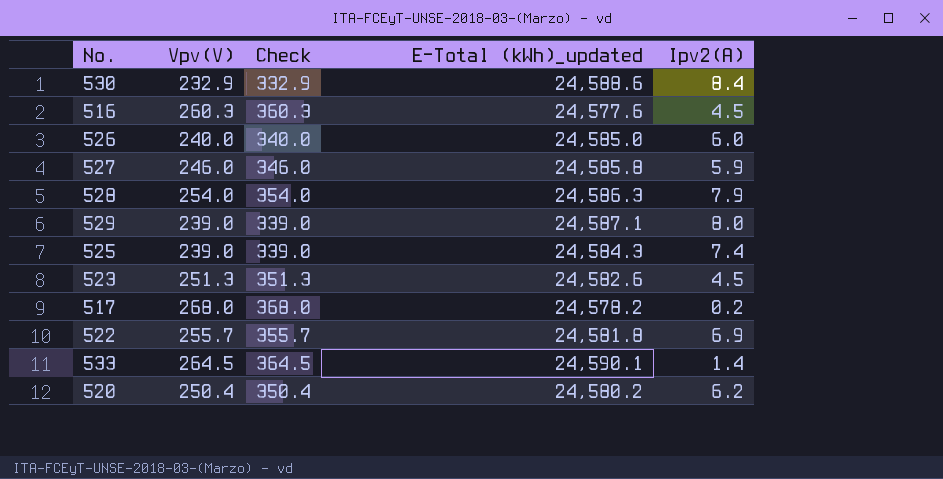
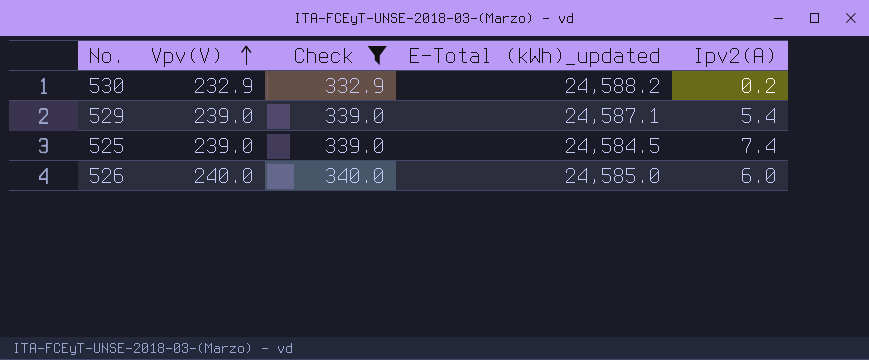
filter: none -> Check <= 340.0
row order: none -> Vpv(V) ascending
530 | E-Total (kWh)_updated: 24,588.6 -> 24,588.2
530 | Ipv2(A): 8.4 -> 0.2
529 | Ipv2(A): 8.0 -> 5.4
525 | E-Total (kWh)_updated: 24,584.3 -> 24,584.5

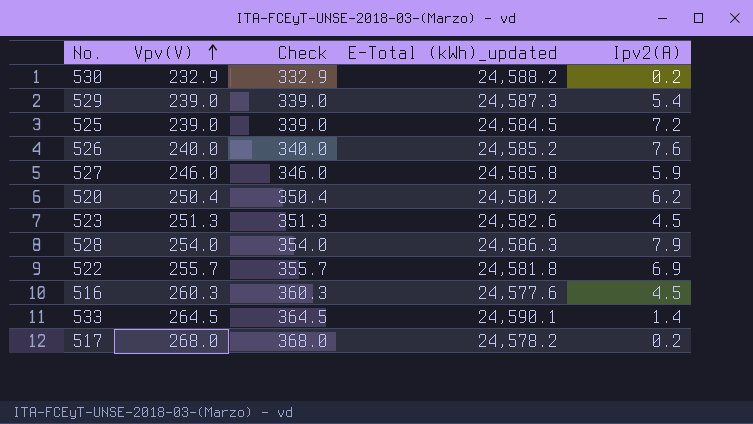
filter: Check <= 340.0 -> none
529 | E-Total (kWh)_updated: 24,587.1 -> 24,587.3
525 | Ipv2(A): 7.4 -> 7.2
526 | E-Total (kWh)_updated: 24,585.0 -> 24,585.2
526 | Ipv2(A): 6.0 -> 7.6

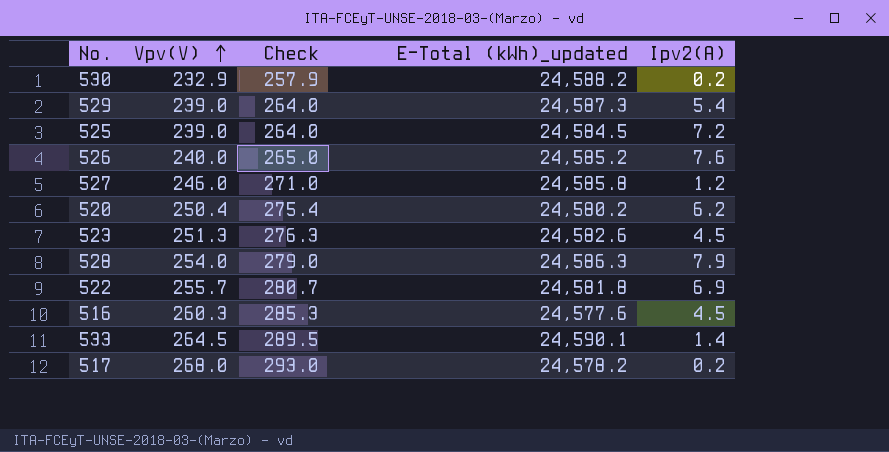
column Check | formula: [Vpv(V)] + 100 -> [Vpv(V)] + 25
527 | Ipv2(A): 5.9 -> 1.2

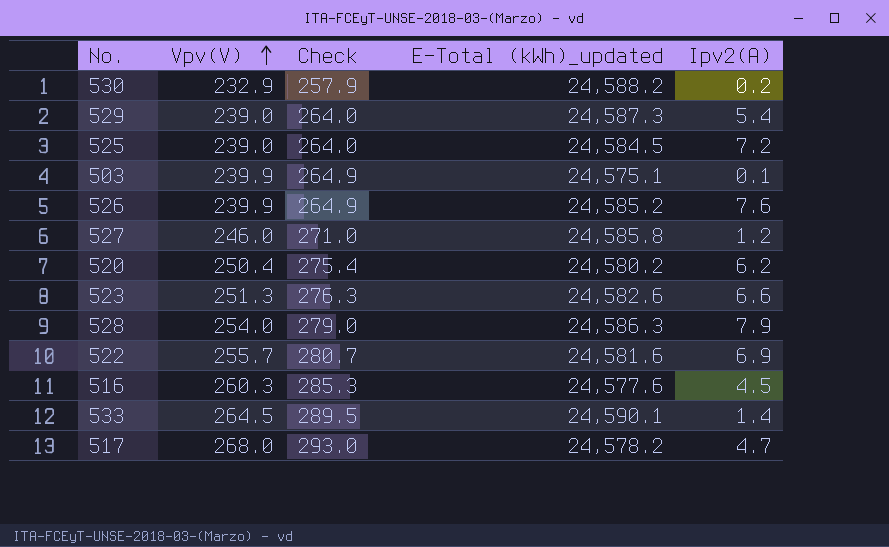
row 503: none -> 239.9 | 264.9 | 24,575.1 | 0.1
526 | Vpv(V): 240.0 -> 239.9
526 | Check: 265.0 -> 264.9
523 | Ipv2(A): 4.5 -> 6.6
522 | E-Total (kWh)_updated: 24,581.8 -> 24,581.6
517 | Ipv2(A): 0.2 -> 4.7

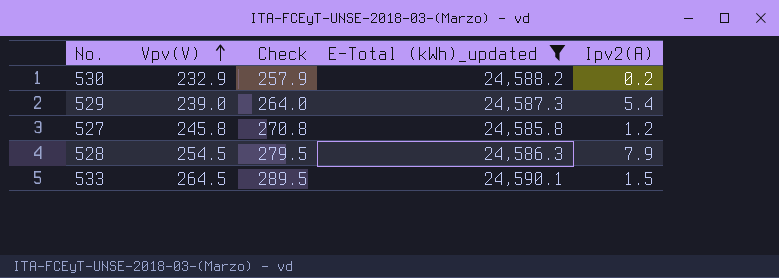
filter: none -> E-Total (kWh)_updated >= 24,585.8
527 | Vpv(V): 246.0 -> 245.8
527 | Check: 271.0 -> 270.8
528 | Vpv(V): 254.0 -> 254.5
528 | Check: 279.0 -> 279.5
533 | Ipv2(A): 1.4 -> 1.5

